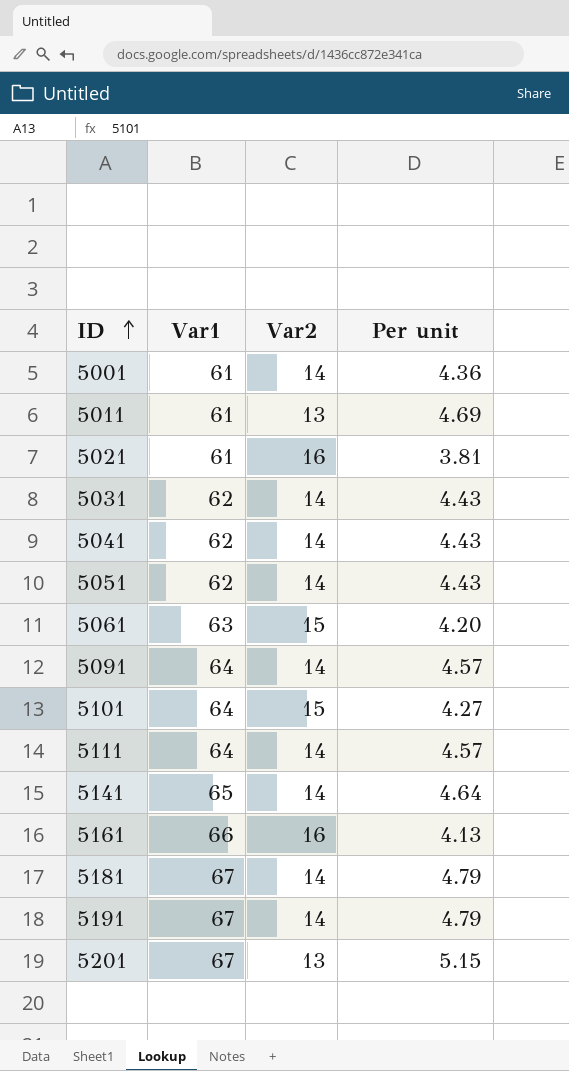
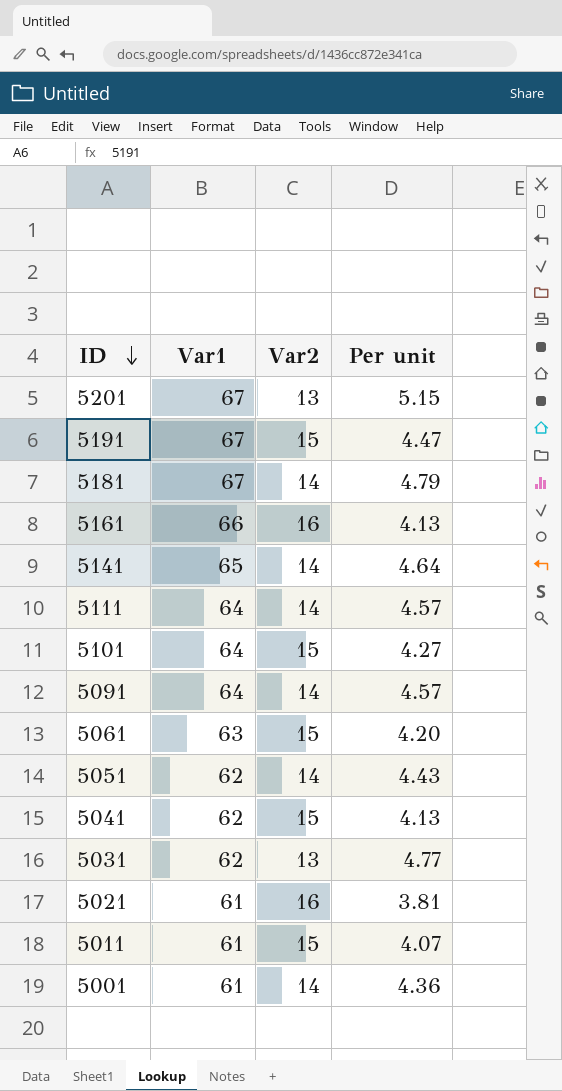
row order: ID ascending -> ID descending
5191 | Var2: 14 -> 15
5191 | Per unit: 4.79 -> 4.47
5041 | Var2: 14 -> 15
5041 | Per unit: 4.43 -> 4.13
5031 | Var2: 14 -> 13
5031 | Per unit: 4.43 -> 4.77
5011 | Var2: 13 -> 15
5011 | Per unit: 4.69 -> 4.07

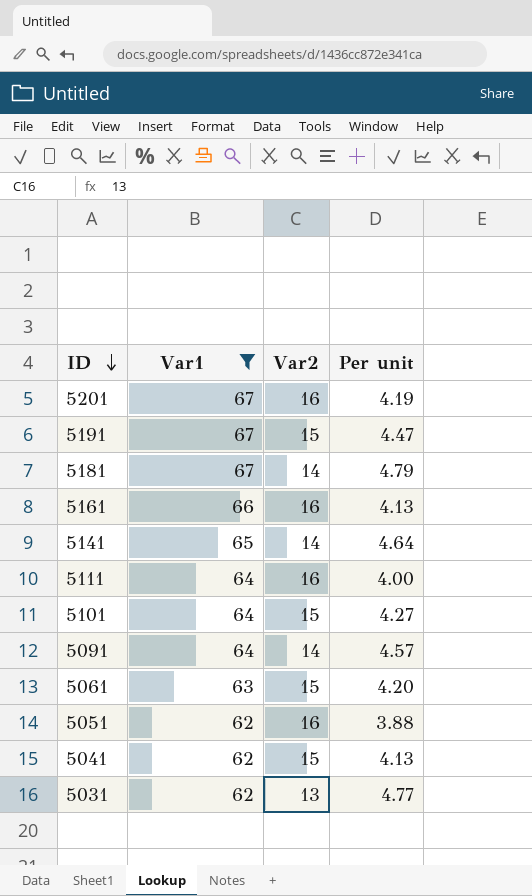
filter: none -> Var1 != 61
5201 | Var2: 13 -> 16
5201 | Per unit: 5.15 -> 4.19
5111 | Var2: 14 -> 16
5111 | Per unit: 4.57 -> 4.00
5051 | Var2: 14 -> 16
5051 | Per unit: 4.43 -> 3.88

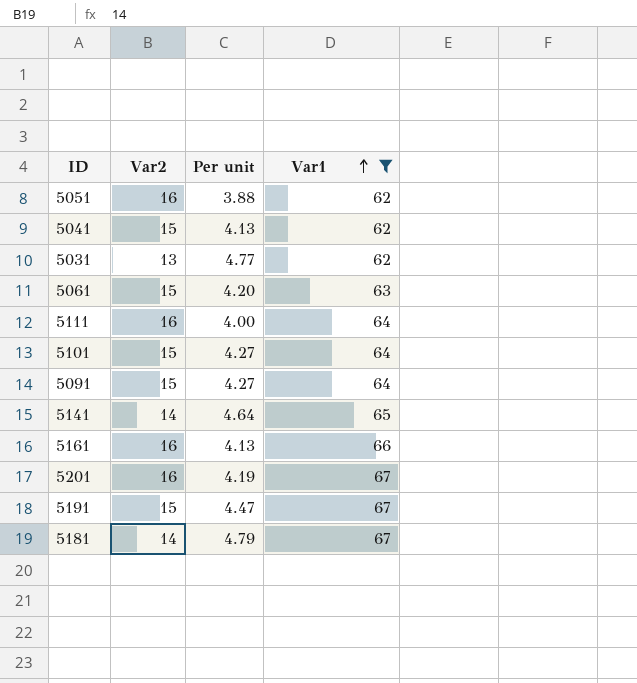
row order: ID descending -> Var1 ascending
column Var1 | position: 2 -> 4
5091 | Var2: 14 -> 15
5091 | Per unit: 4.57 -> 4.27

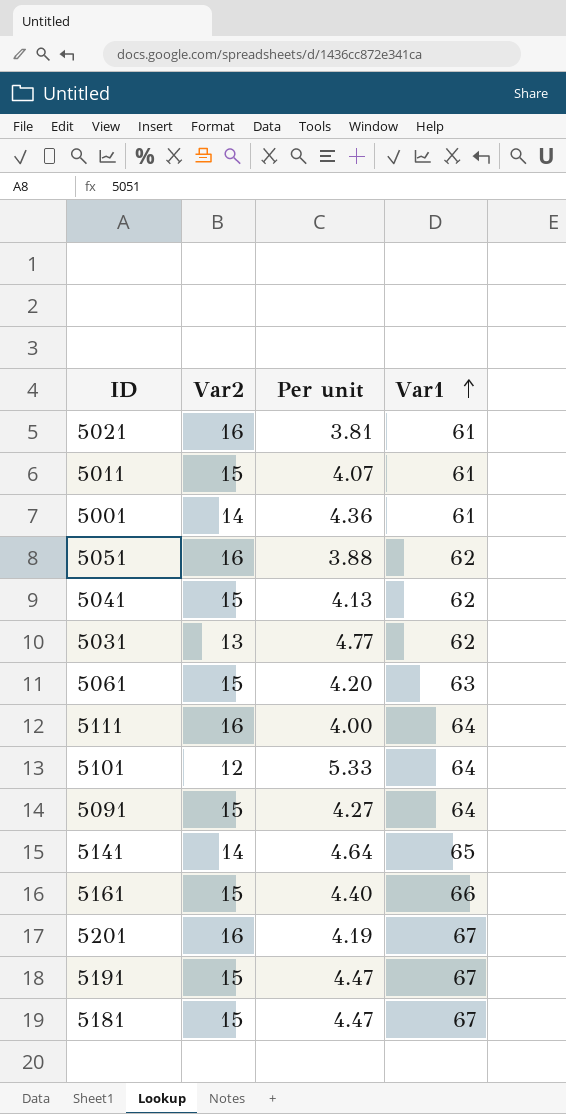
filter: Var1 != 61 -> none
5101 | Var2: 15 -> 12
5101 | Per unit: 4.27 -> 5.33
5161 | Var2: 16 -> 15
5161 | Per unit: 4.13 -> 4.40
5181 | Var2: 14 -> 15
5181 | Per unit: 4.79 -> 4.47

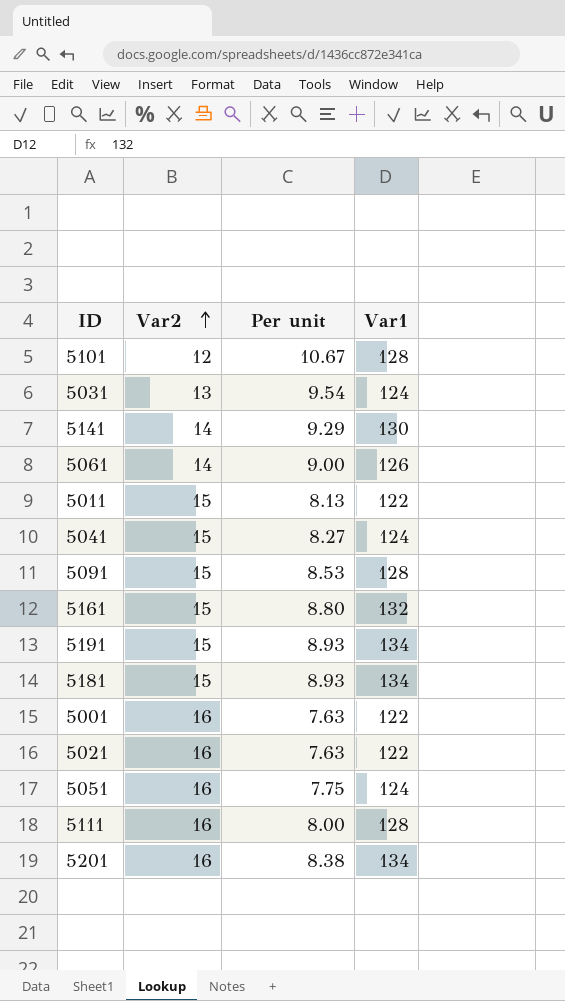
row order: Var1 ascending -> Var2 ascending
5101 | Per unit: 5.33 -> 10.67
5101 | Var1: 64 -> 128
5031 | Per unit: 4.77 -> 9.54
5031 | Var1: 62 -> 124
5141 | Per unit: 4.64 -> 9.29
5141 | Var1: 65 -> 130
5061 | Var2: 15 -> 14
5061 | Per unit: 4.20 -> 9.00
5061 | Var1: 63 -> 126
5011 | Per unit: 4.07 -> 8.13
5011 | Var1: 61 -> 122
5041 | Per unit: 4.13 -> 8.27
5041 | Var1: 62 -> 124
5091 | Per unit: 4.27 -> 8.53
5091 | Var1: 64 -> 128
5161 | Per unit: 4.40 -> 8.80
5161 | Var1: 66 -> 132
5191 | Per unit: 4.47 -> 8.93
5191 | Var1: 67 -> 134
5181 | Per unit: 4.47 -> 8.93
5181 | Var1: 67 -> 134
5001 | Var2: 14 -> 16
5001 | Per unit: 4.36 -> 7.63
5001 | Var1: 61 -> 122
5021 | Per unit: 3.81 -> 7.63
5021 | Var1: 61 -> 122
5051 | Per unit: 3.88 -> 7.75
5051 | Var1: 62 -> 124
5111 | Per unit: 4.00 -> 8.00
5111 | Var1: 64 -> 128
5201 | Per unit: 4.19 -> 8.38
5201 | Var1: 67 -> 134

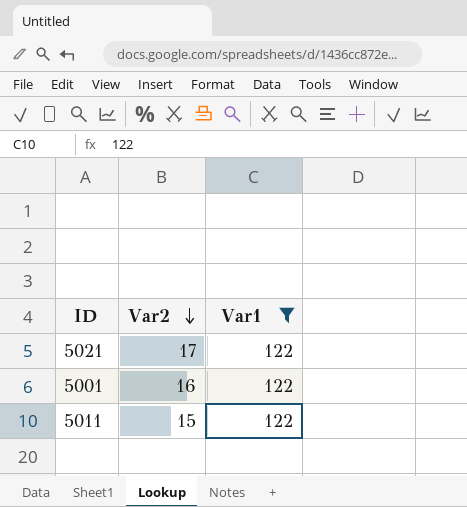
filter: none -> Var1 = 122
row order: Var2 ascending -> Var2 descending
column Per unit | formula: [Var1] / [Var2] -> none
5021 | Var2: 16 -> 17

